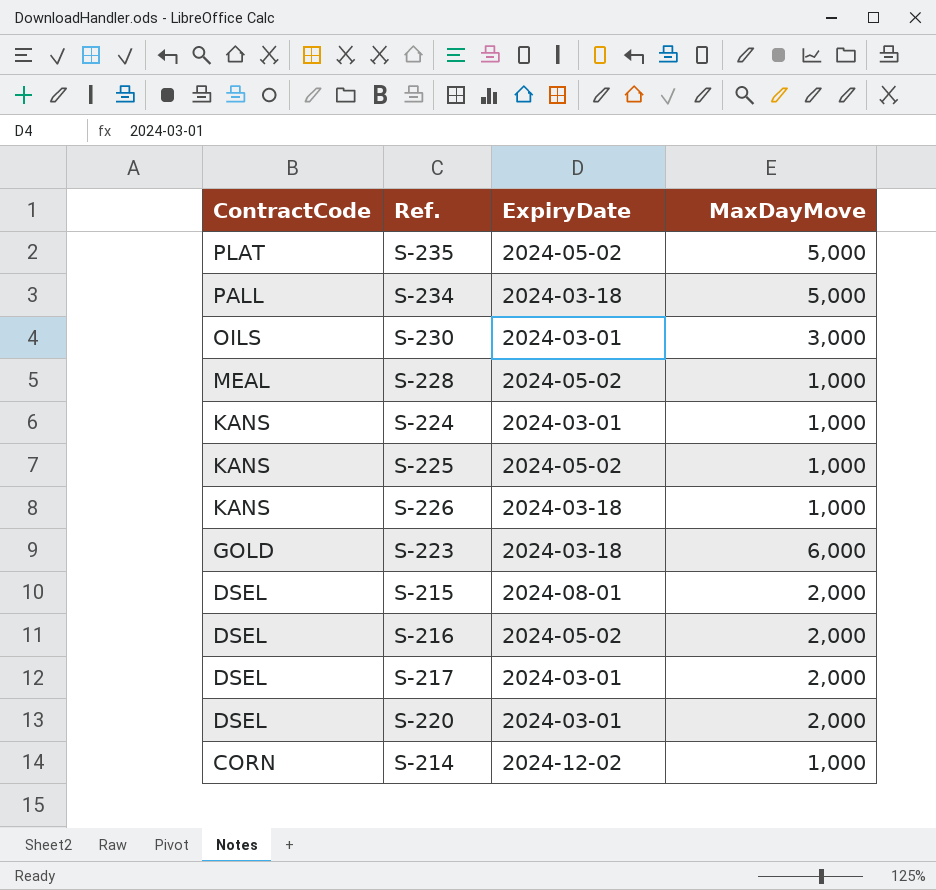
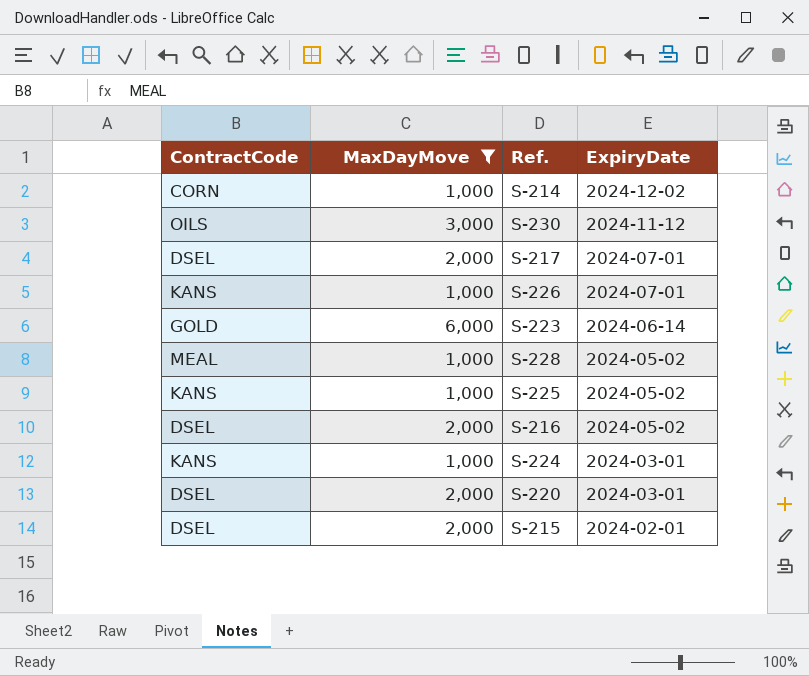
filter: none -> MaxDayMove != 5,000
row order: ContractCode descending -> ExpiryDate descending
column MaxDayMove | position: 4 -> 2
S-230 | ExpiryDate: 2024-03-01 -> 2024-11-12
S-217 | ExpiryDate: 2024-03-01 -> 2024-07-01
S-226 | ExpiryDate: 2024-03-18 -> 2024-07-01
S-223 | ExpiryDate: 2024-03-18 -> 2024-06-14
S-215 | ExpiryDate: 2024-08-01 -> 2024-02-01

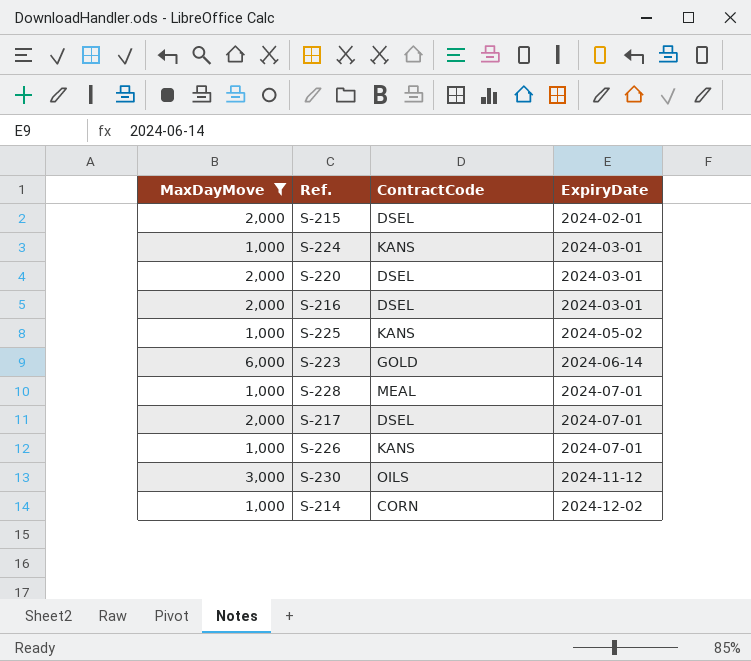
row order: ExpiryDate descending -> ExpiryDate ascending
column ContractCode | position: 1 -> 3
S-216 | ExpiryDate: 2024-05-02 -> 2024-03-01
S-228 | ExpiryDate: 2024-05-02 -> 2024-07-01

